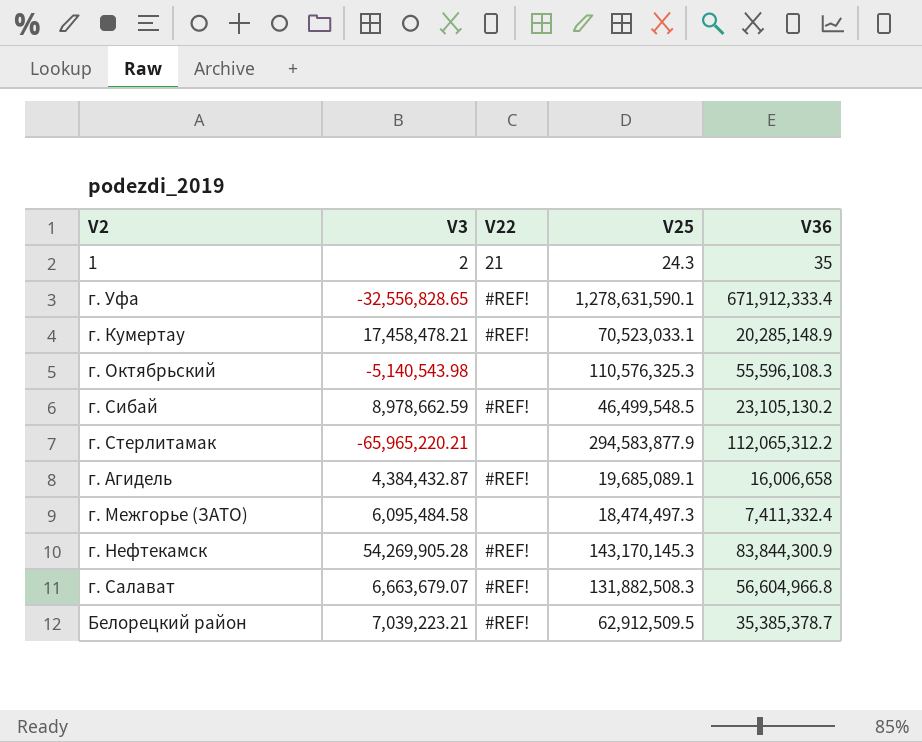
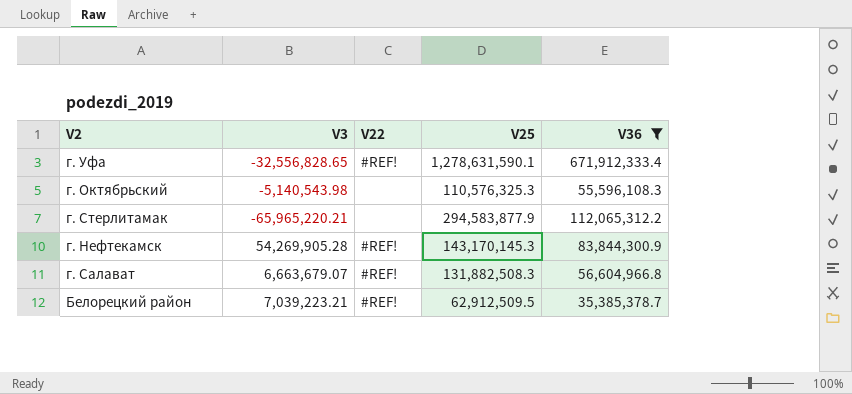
filter: none -> V36 >= 35,385,378.7

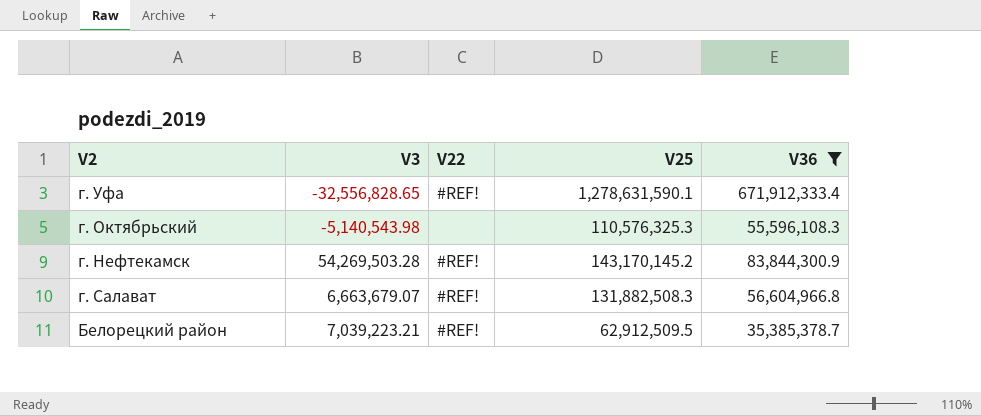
row г. Стерлитамак: -65,965,220.21 | none | 294,583,877.9 | 112,065,312.2 -> none
г. Нефтекамск | V3: 54,269,905.28 -> 54,269,503.28
г. Нефтекамск | V25: 143,170,145.3 -> 143,170,145.2

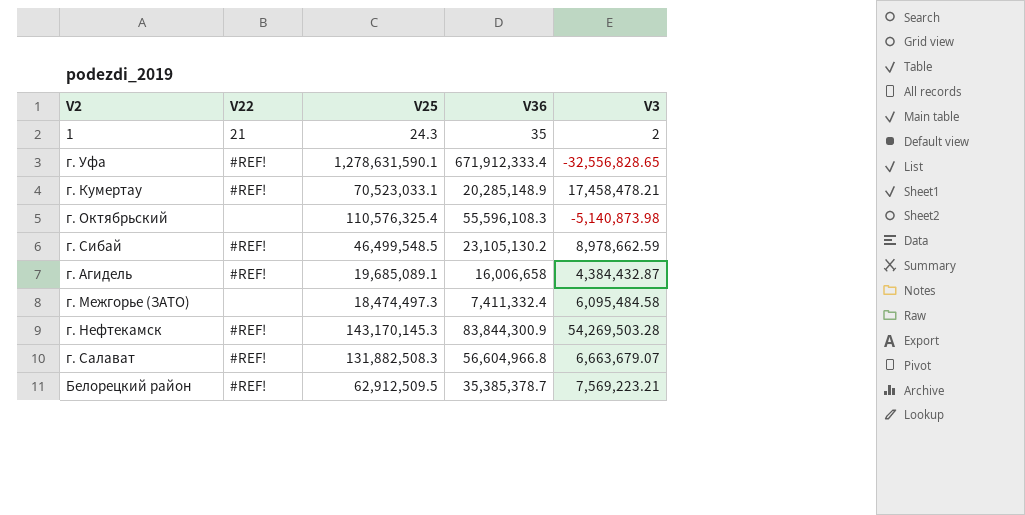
filter: V36 >= 35,385,378.7 -> none
column V3 | position: 2 -> 5
г. Октябрьский | V25: 110,576,325.3 -> 110,576,325.4
г. Октябрьский | V3: -5,140,543.98 -> -5,140,873.98
г. Нефтекамск | V25: 143,170,145.2 -> 143,170,145.3
Белорецкий район | V3: 7,039,223.21 -> 7,569,223.21

